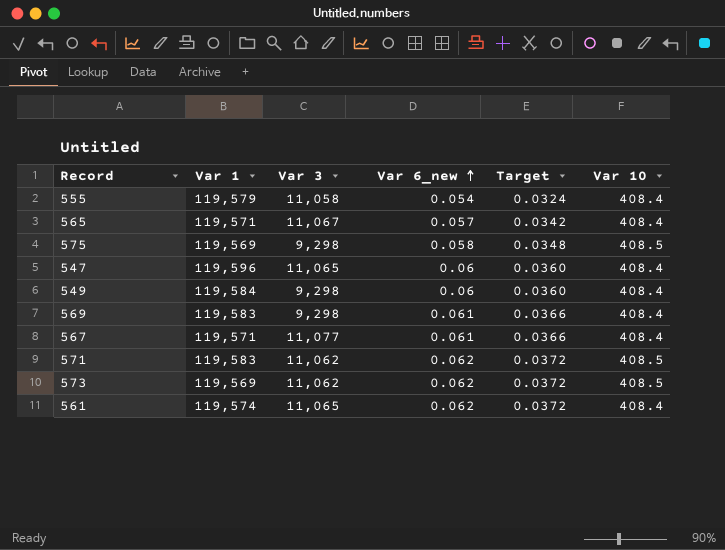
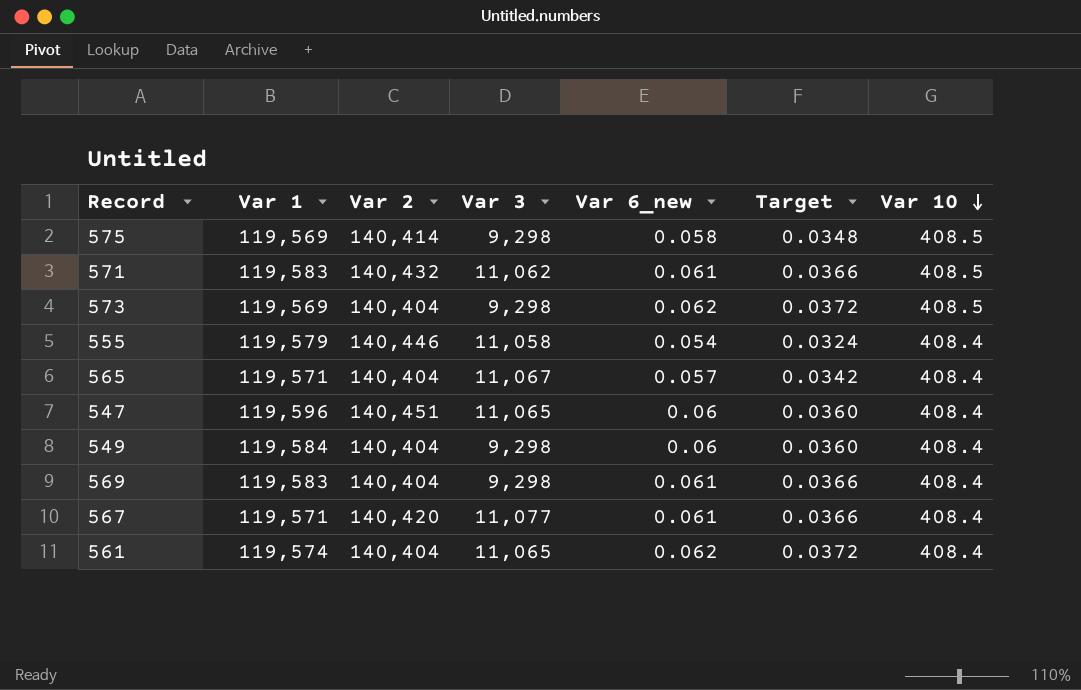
row order: Var 6_new ascending -> Var 10 descending
column Var 2 | position: none -> 3
571 | Var 6_new: 0.062 -> 0.061
571 | Target: 0.0372 -> 0.0366
573 | Var 3: 11,062 -> 9,298

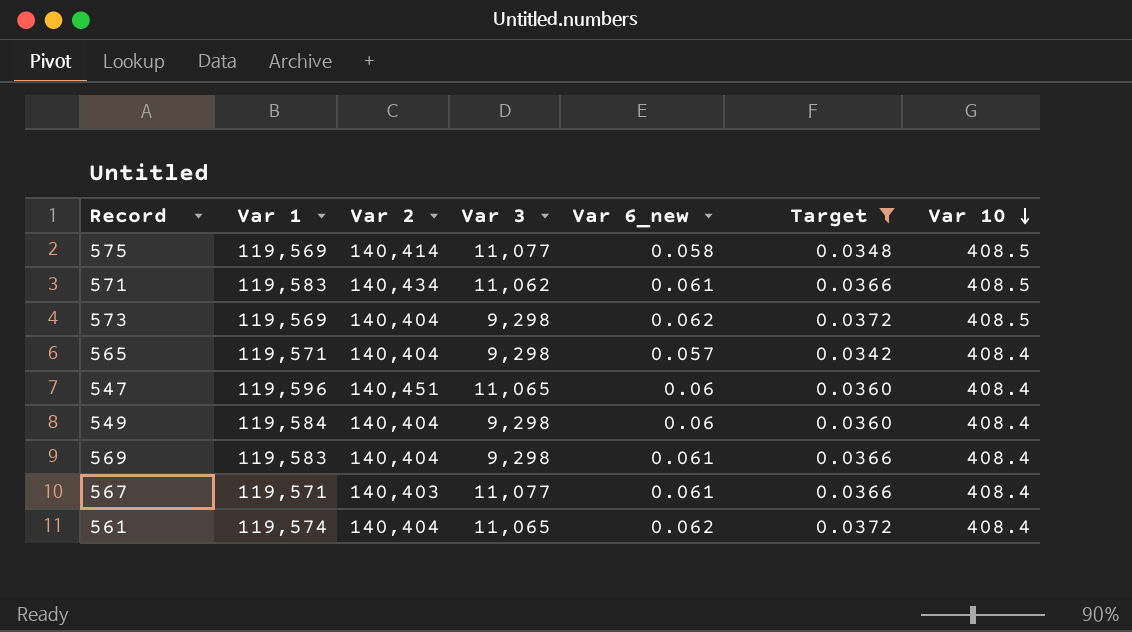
filter: none -> Target != 0.0324
575 | Var 3: 9,298 -> 11,077
571 | Var 2: 140,432 -> 140,434
565 | Var 3: 11,067 -> 9,298
567 | Var 2: 140,420 -> 140,403

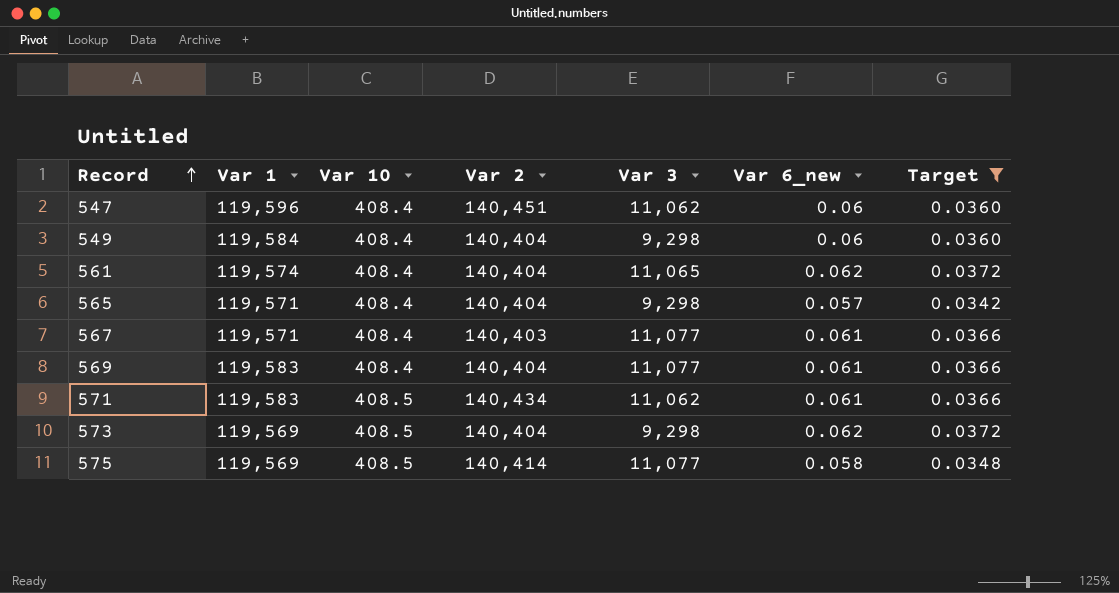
row order: Var 10 descending -> Record ascending
column Var 10 | position: 7 -> 3
547 | Var 3: 11,065 -> 11,062
569 | Var 3: 9,298 -> 11,077

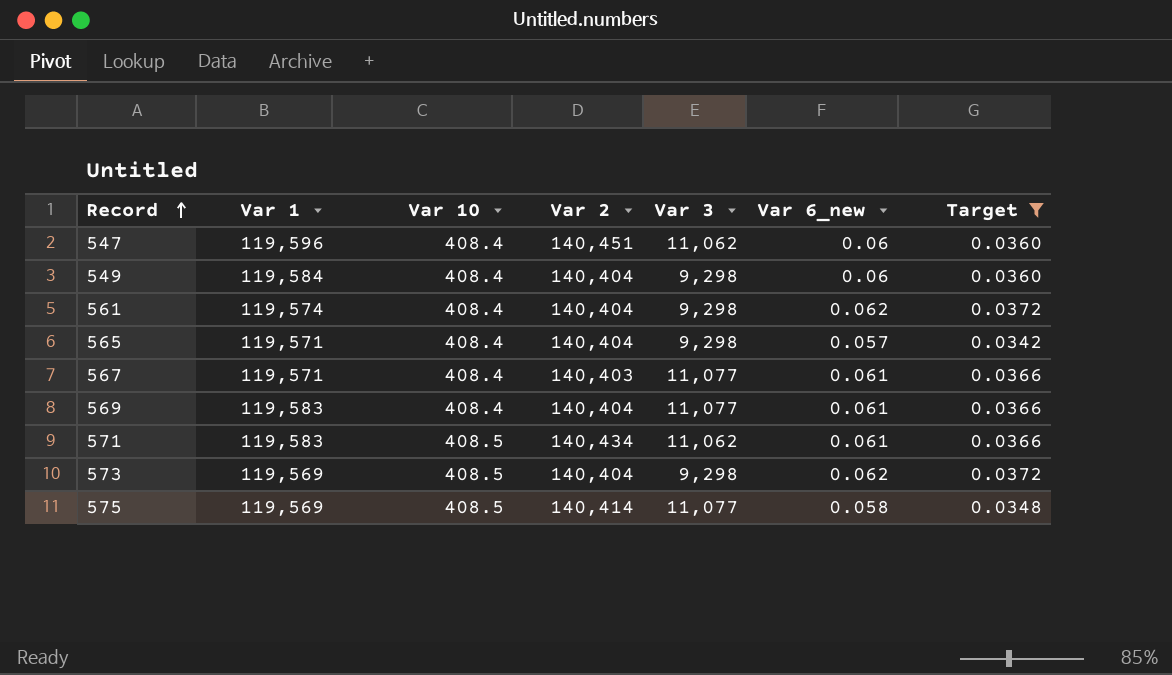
561 | Var 3: 11,065 -> 9,298

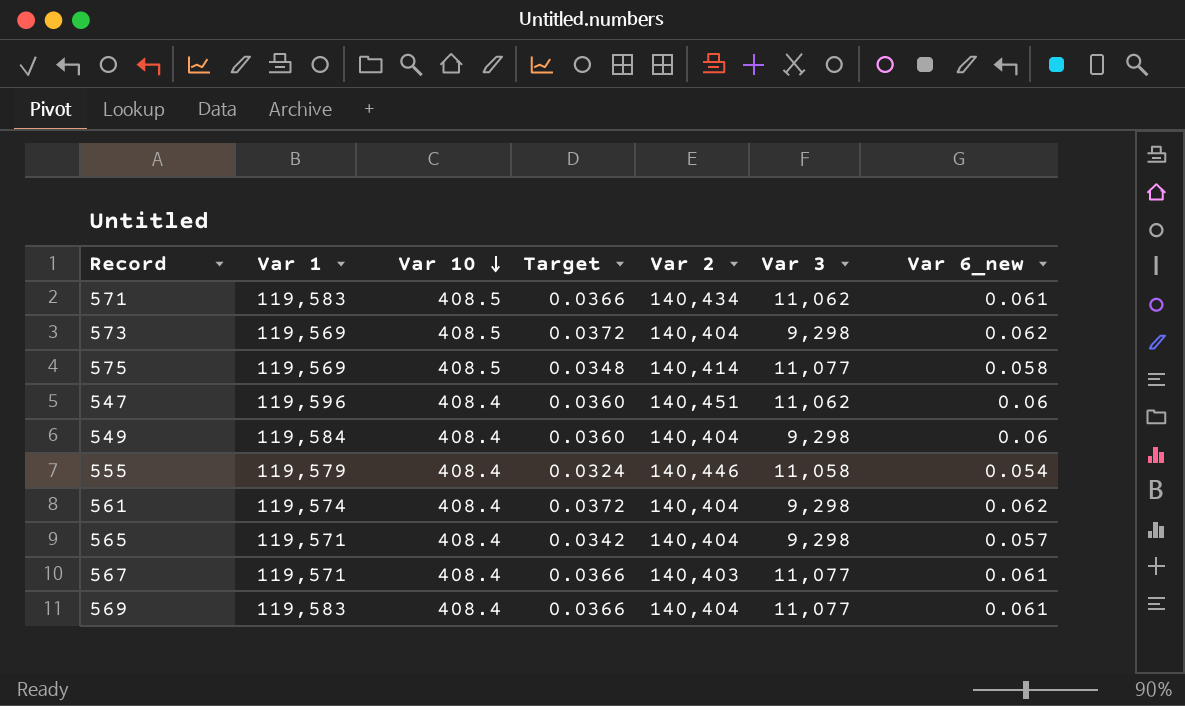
filter: Target != 0.0324 -> none
row order: Record ascending -> Var 10 descending
column Target | position: 7 -> 4

